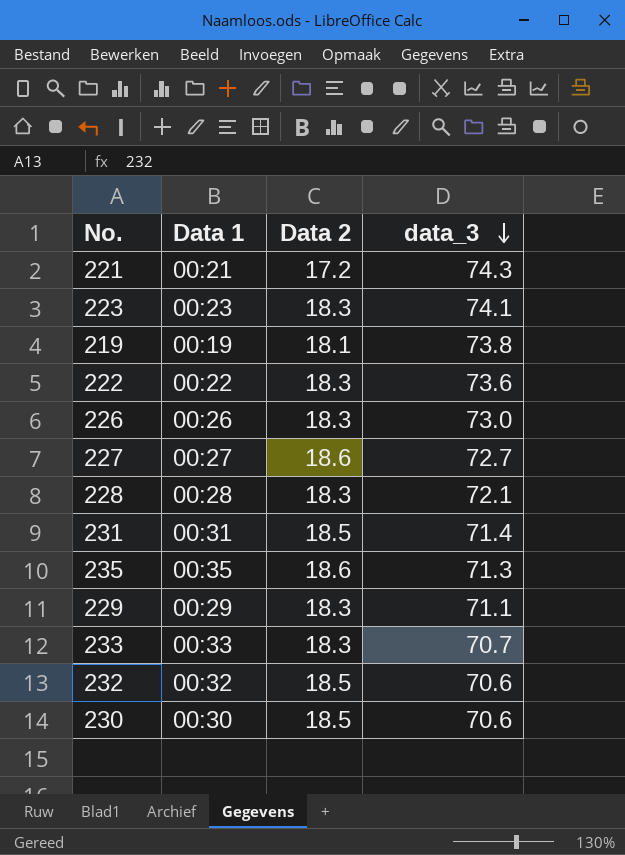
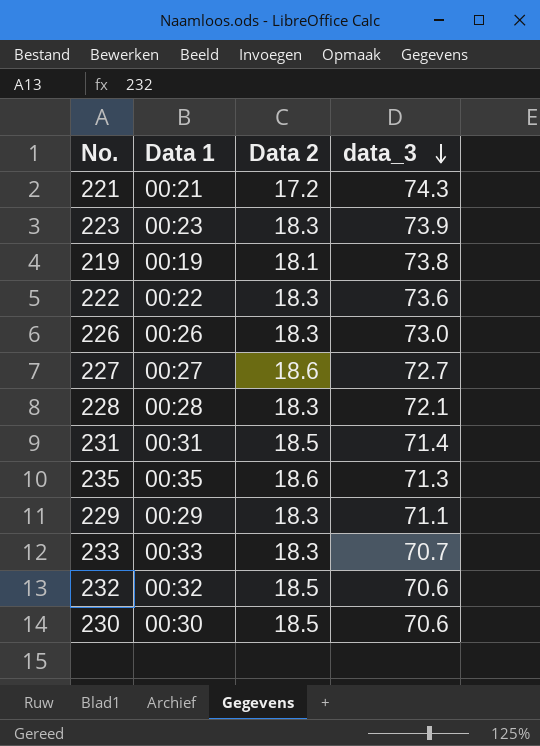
223 | data_3: 74.1 -> 73.9

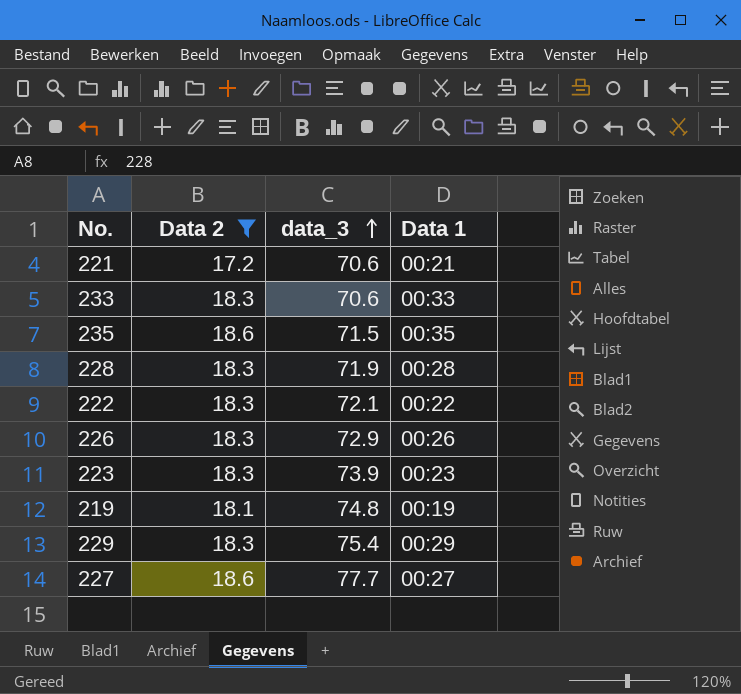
filter: none -> Data 2 != 18.5
row order: data_3 descending -> data_3 ascending
column Data 1 | position: 2 -> 4
221 | data_3: 74.3 -> 70.6
233 | data_3: 70.7 -> 70.6
235 | data_3: 71.3 -> 71.5
228 | data_3: 72.1 -> 71.9
222 | data_3: 73.6 -> 72.1
226 | data_3: 73.0 -> 72.9
219 | data_3: 73.8 -> 74.8
229 | data_3: 71.1 -> 75.4
227 | data_3: 72.7 -> 77.7

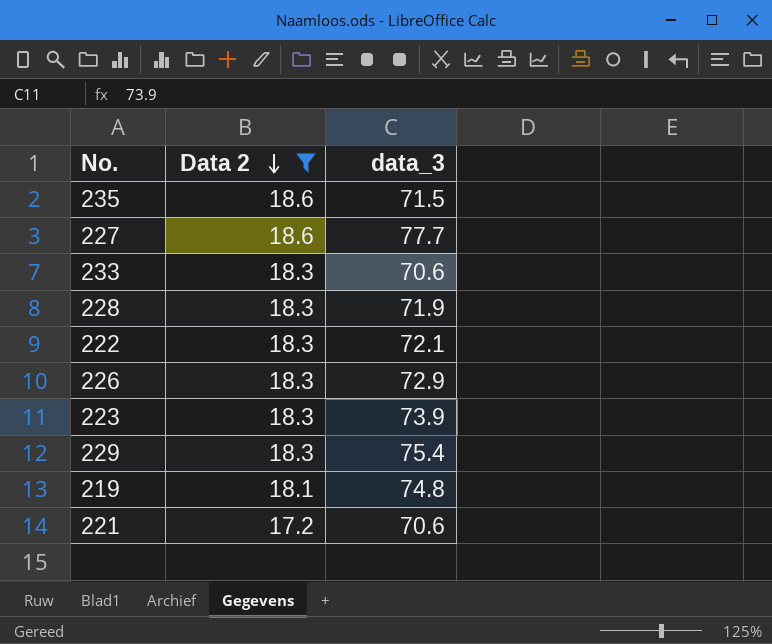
row order: data_3 ascending -> Data 2 descending
column Data 1 | position: 4 -> none

